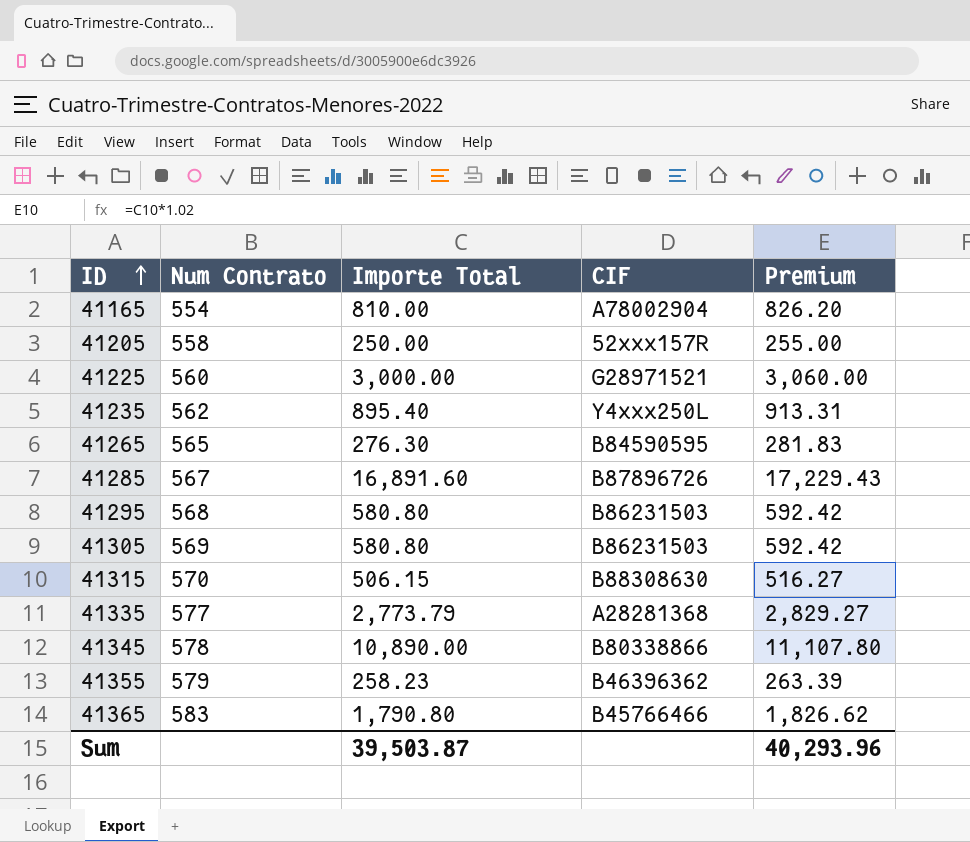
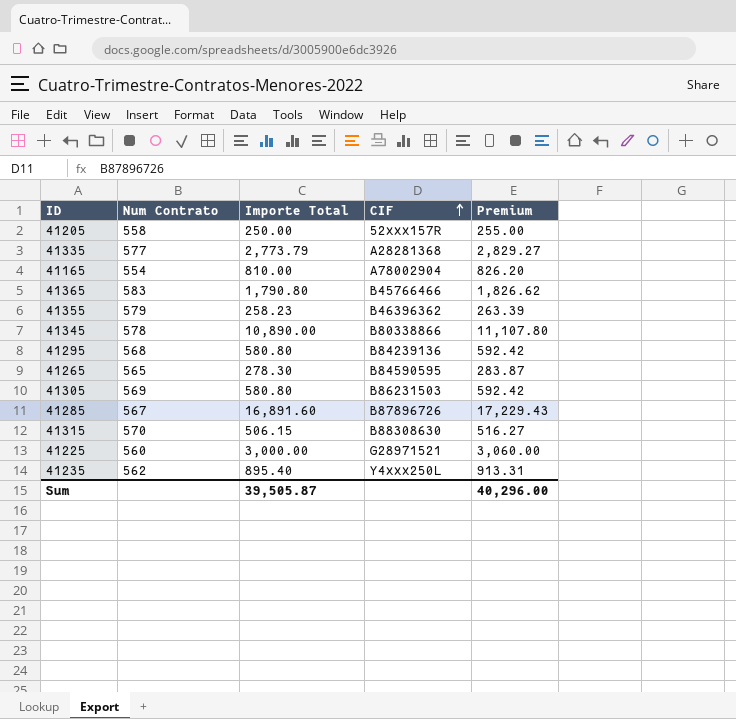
row order: ID ascending -> CIF ascending
41295 | CIF: B86231503 -> B84239136
41265 | Importe Total: 276.30 -> 278.30
41265 | Premium: 281.83 -> 283.87
Sum | Importe Total: 39,503.87 -> 39,505.87
Sum | Premium: 40,293.96 -> 40,296.00

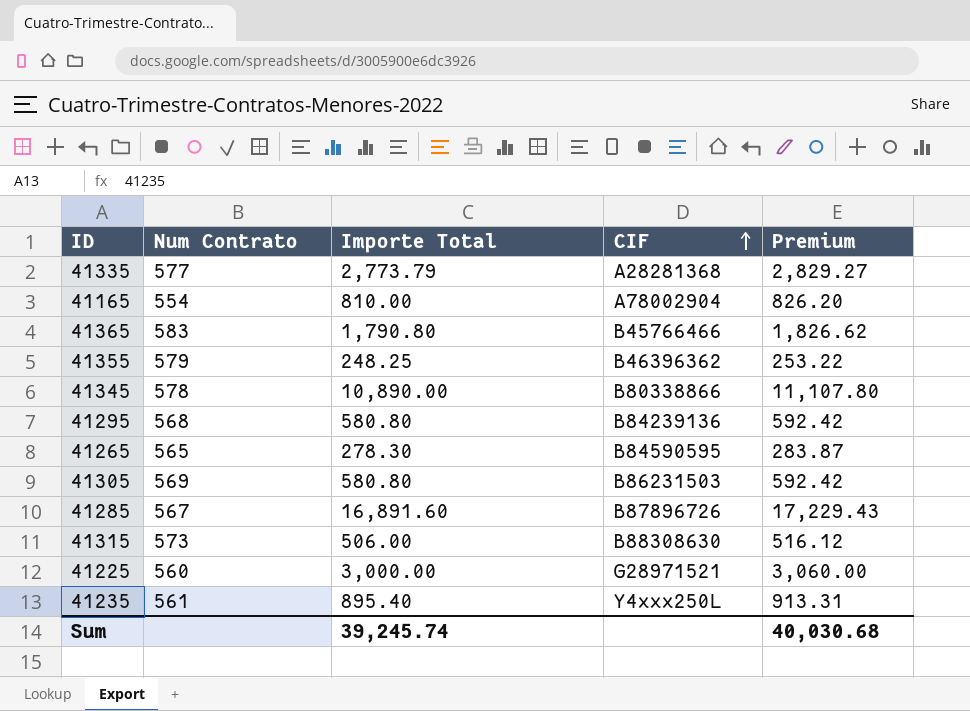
row 41205: 558 | 250.00 | 52xxx157R | 255.00 -> none
41355 | Importe Total: 258.23 -> 248.25
41355 | Premium: 263.39 -> 253.22
41315 | Num Contrato: 570 -> 573
41315 | Importe Total: 506.15 -> 506.00
41315 | Premium: 516.27 -> 516.12
41235 | Num Contrato: 562 -> 561
Sum | Importe Total: 39,505.87 -> 39,245.74
Sum | Premium: 40,296.00 -> 40,030.68

